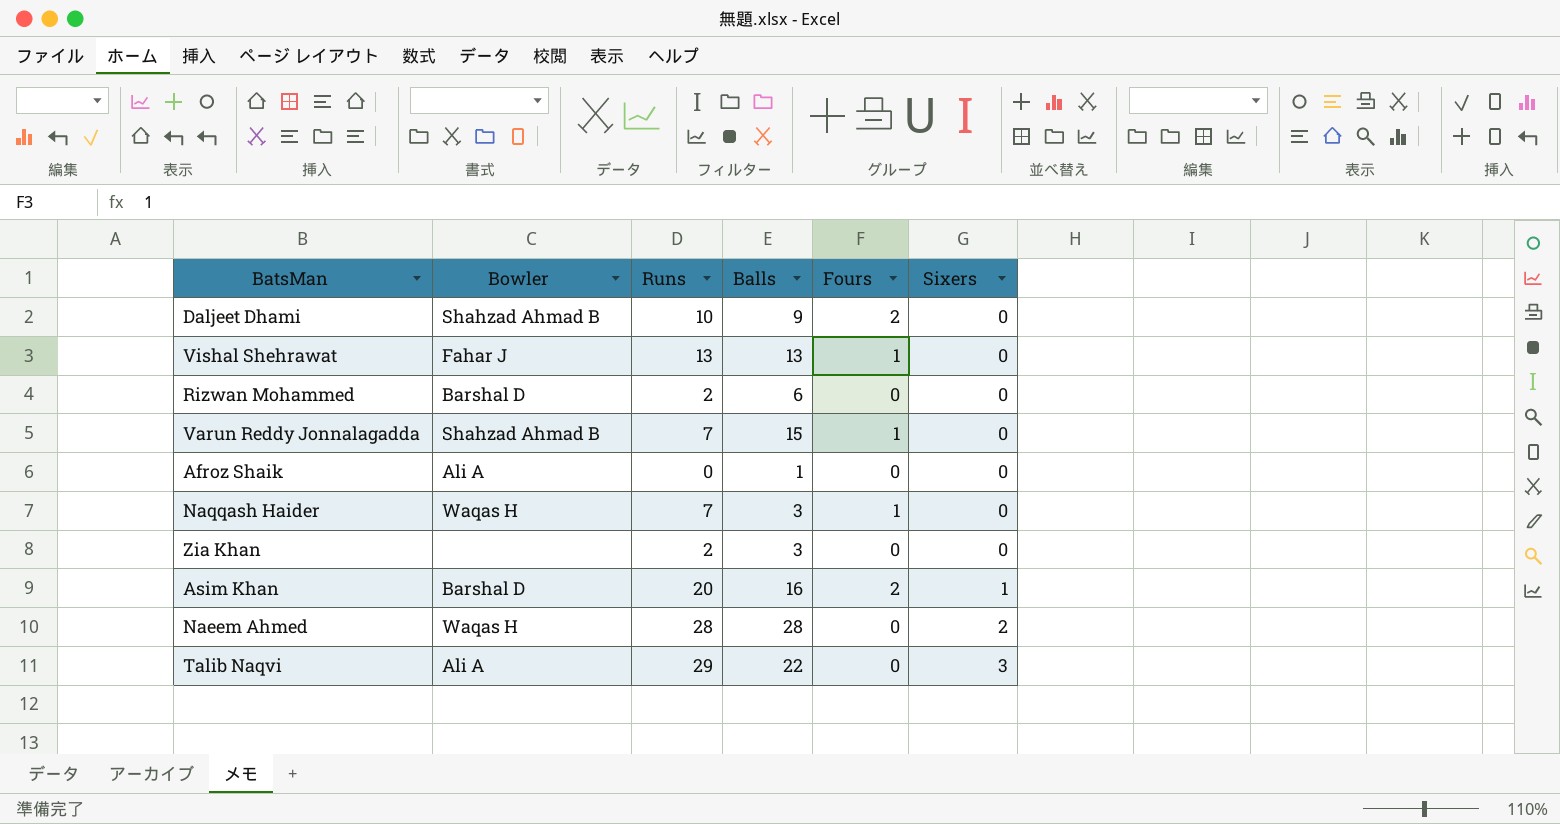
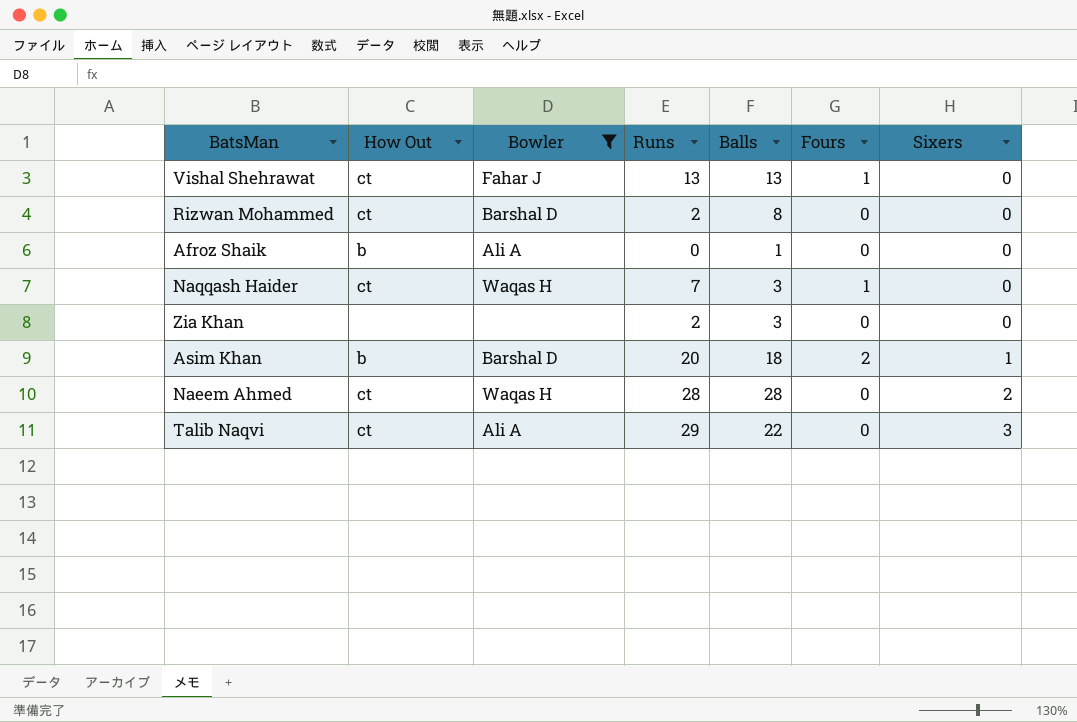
filter: none -> Bowler != Shahzad Ahmad B
column How Out | position: none -> 2
Rizwan Mohammed | Balls: 6 -> 8
Asim Khan | Balls: 16 -> 18

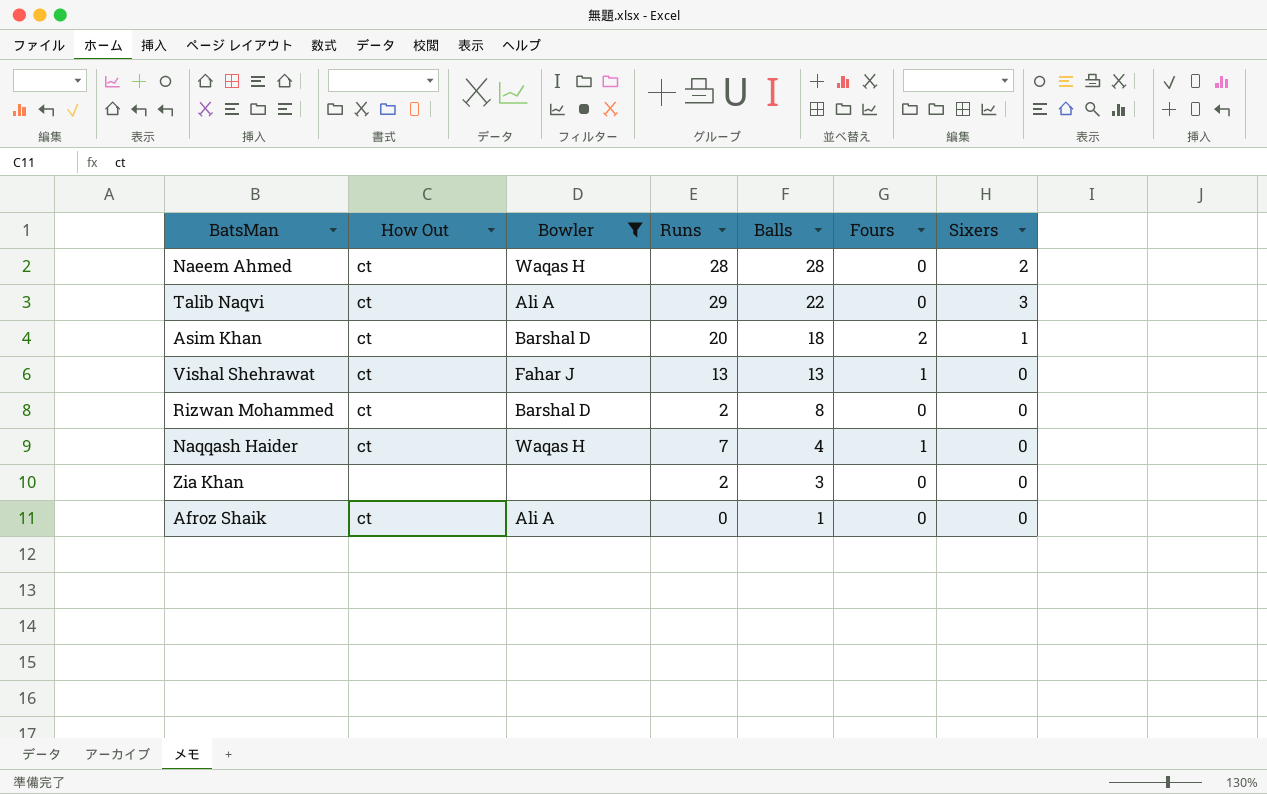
row order: Sixers ascending -> Balls descending
Asim Khan | How Out: b -> ct
Naqqash Haider | Balls: 3 -> 4
Afroz Shaik | How Out: b -> ct

